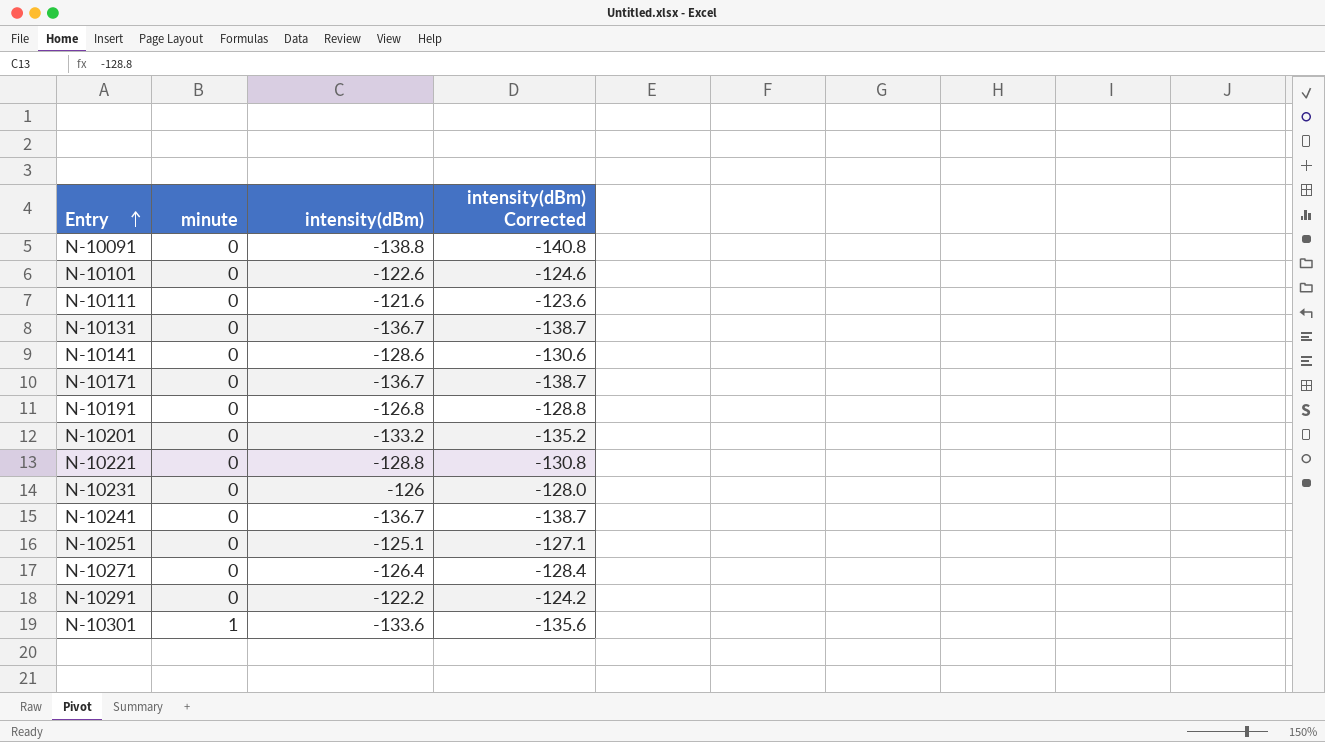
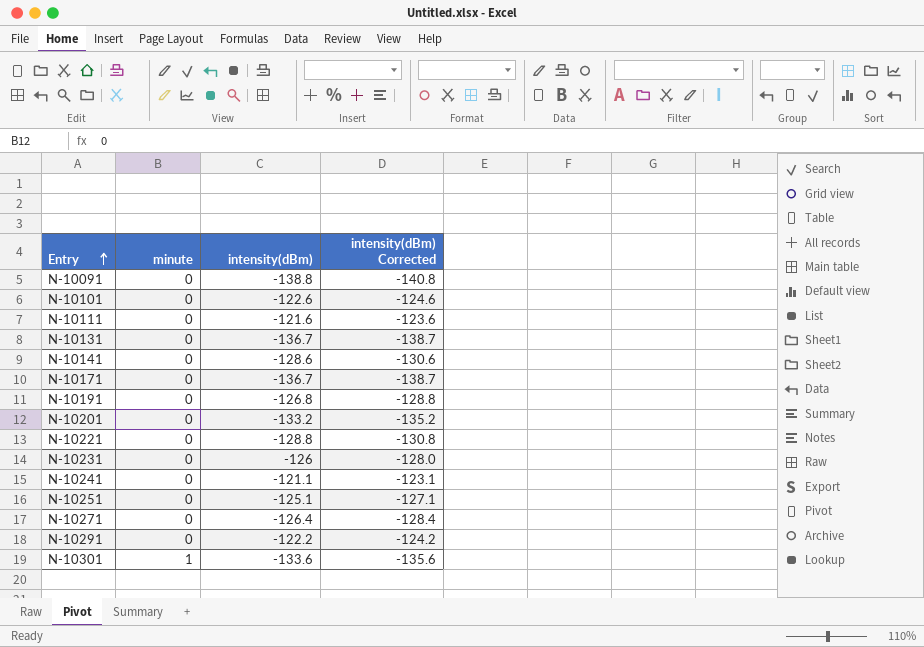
N-10241 | intensity(dBm): -136.7 -> -121.1
N-10241 | intensity(dBm) Corrected: -138.7 -> -123.1

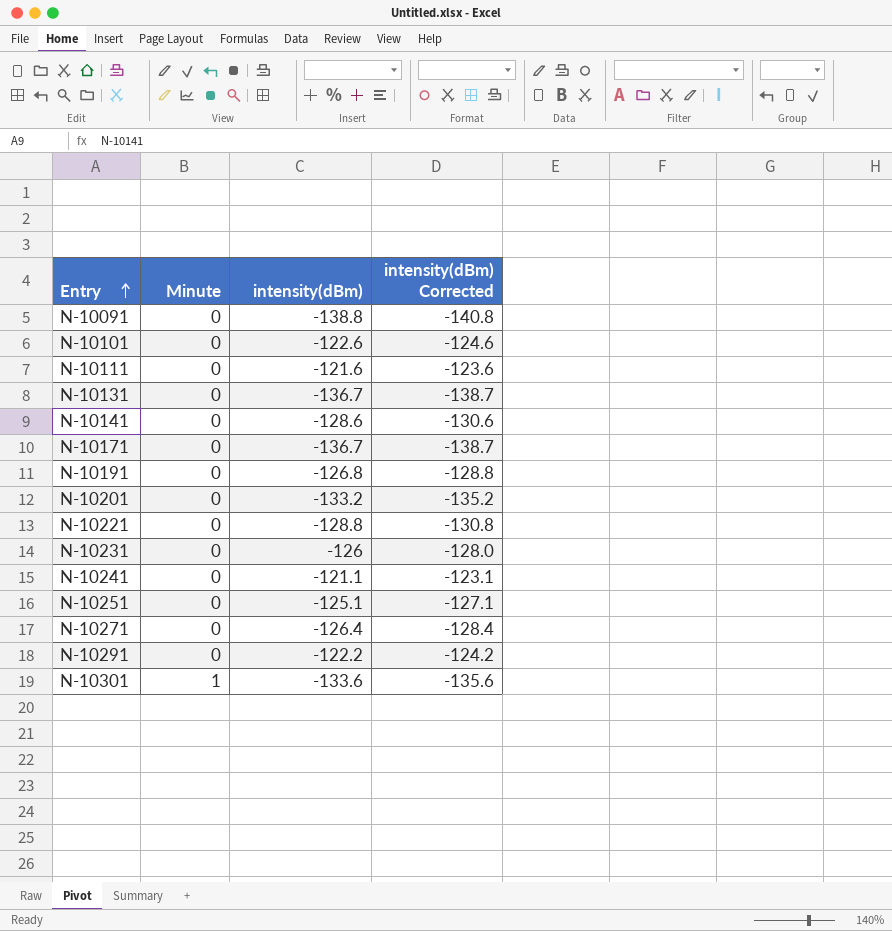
column name: minute -> Minute

